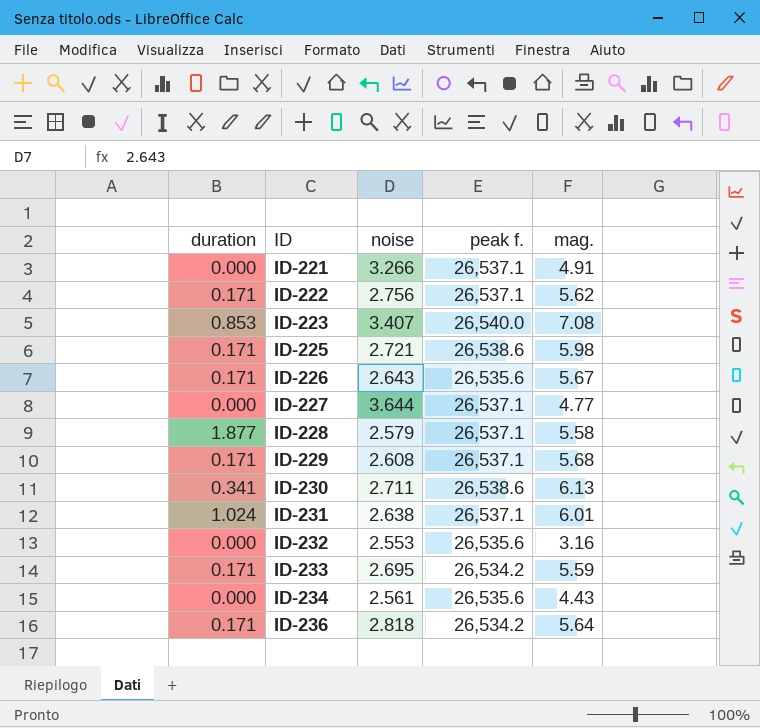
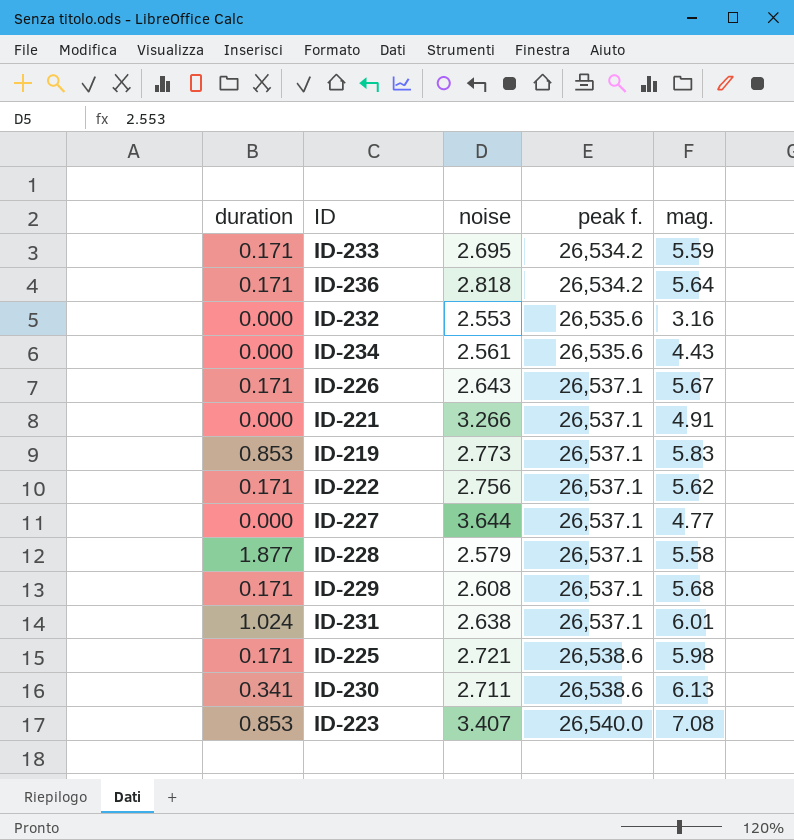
row order: ID ascending -> peak f. ascending
ID-226 | peak f.: 26,535.6 -> 26,537.1
row ID-219: none -> 0.853 | 2.773 | 26,537.1 | 5.83

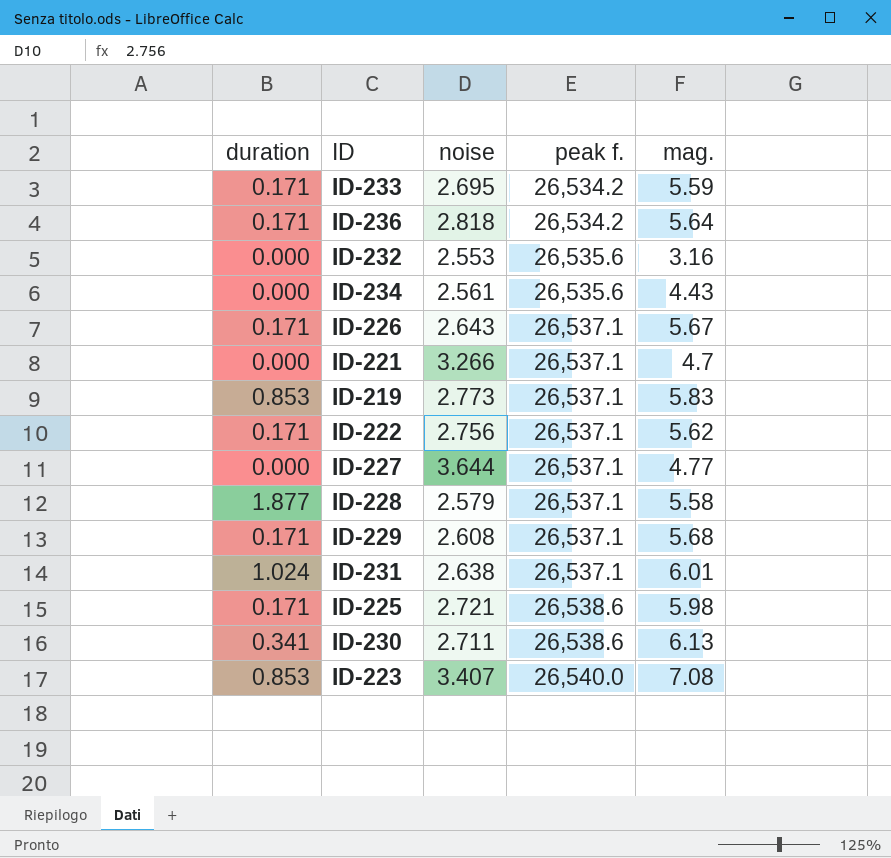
ID-221 | mag.: 4.91 -> 4.7

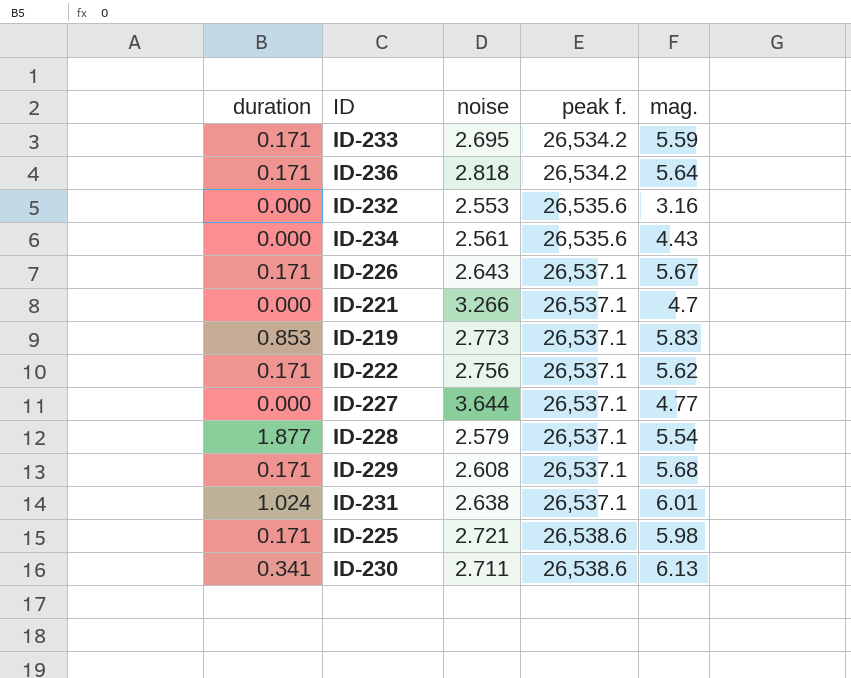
row ID-223: 0.853 | 3.407 | 26,540.0 | 7.08 -> none
ID-228 | mag.: 5.58 -> 5.54

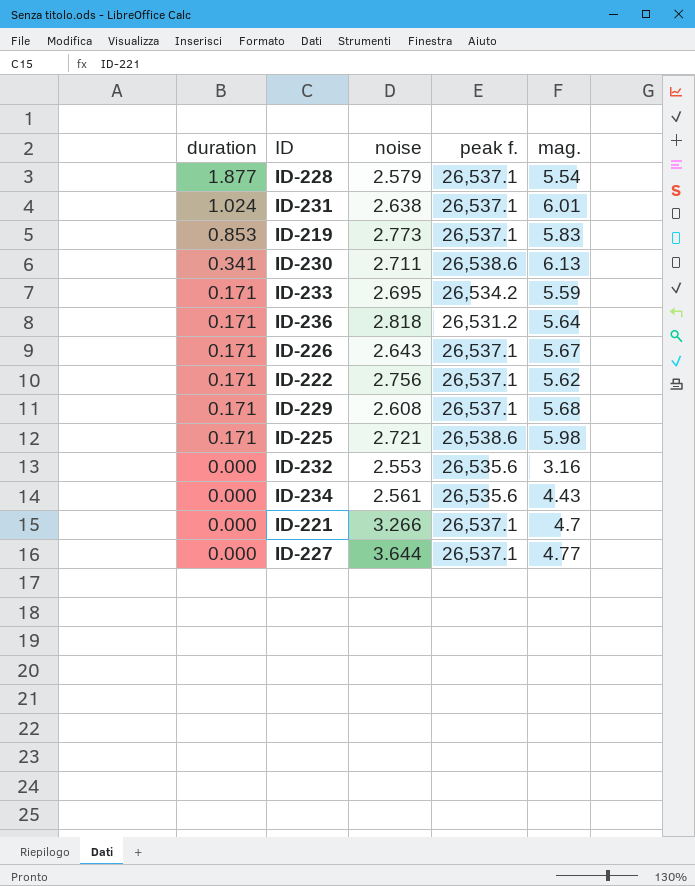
row order: peak f. ascending -> duration descending
ID-236 | peak f.: 26,534.2 -> 26,531.2

